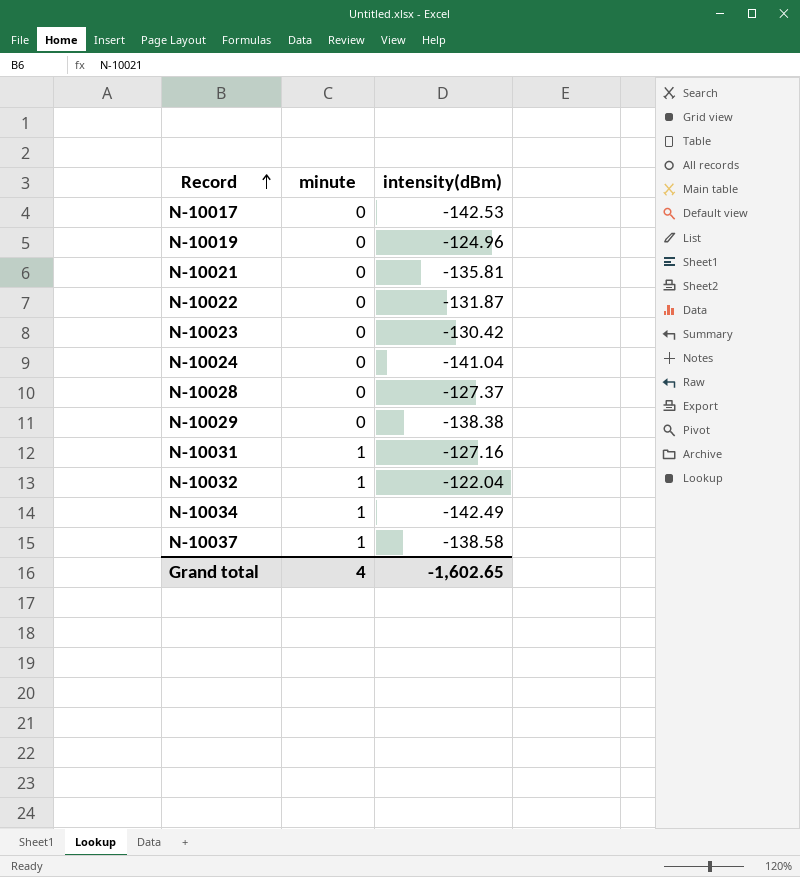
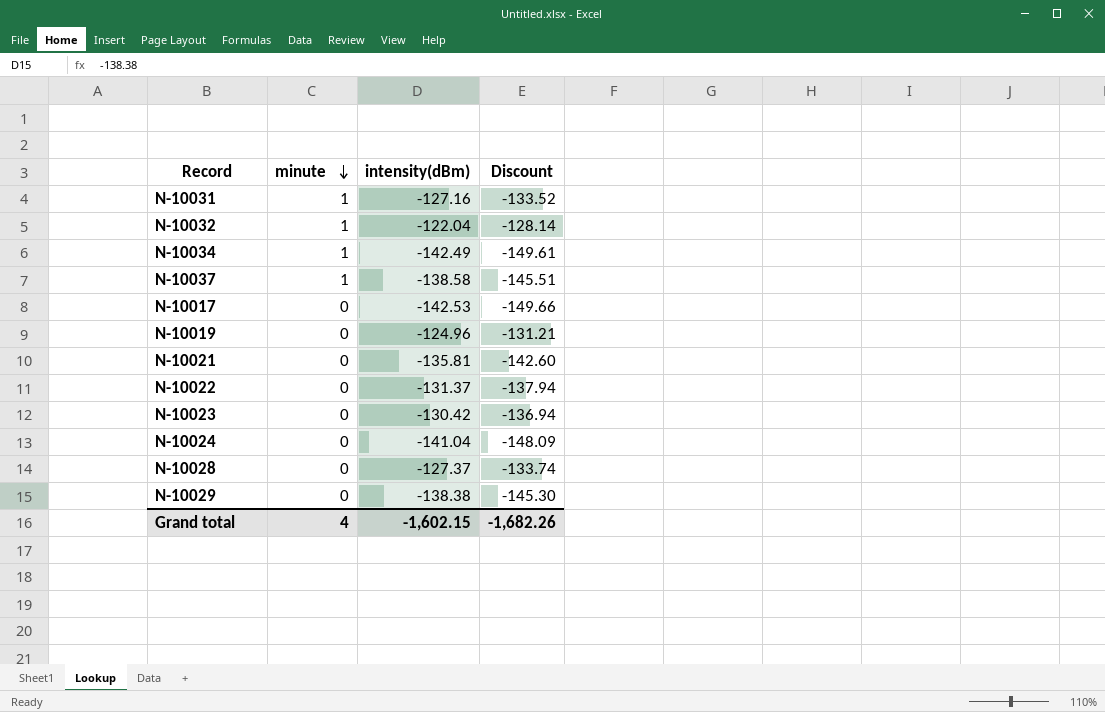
row order: Record ascending -> minute descending
column Discount | formula: none -> [intensity(dBm)] * 1.05
N-10022 | intensity(dBm): -131.87 -> -131.37
Grand total | intensity(dBm): -1,602.65 -> -1,602.15

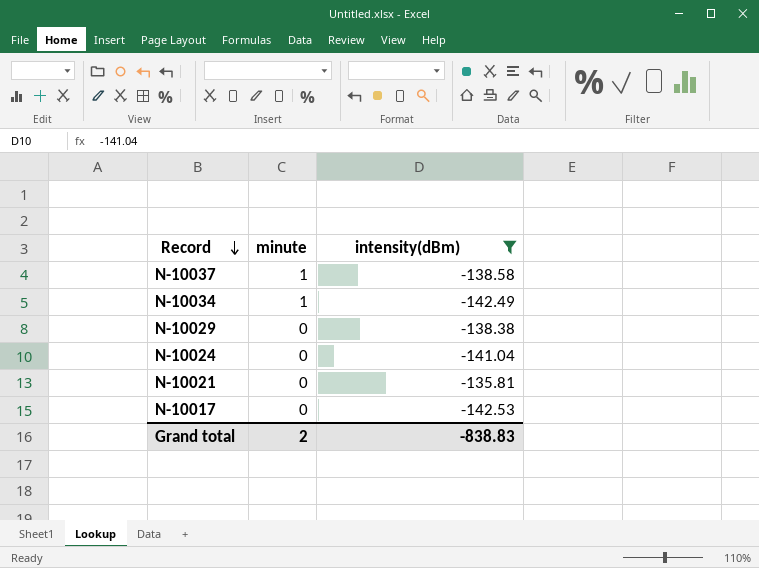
filter: none -> intensity(dBm) <= -135.81
row order: minute descending -> Record descending
column Discount | formula: [intensity(dBm)] * 1.05 -> none
Grand total | minute: 4 -> 2
Grand total | intensity(dBm): -1,602.15 -> -838.83

